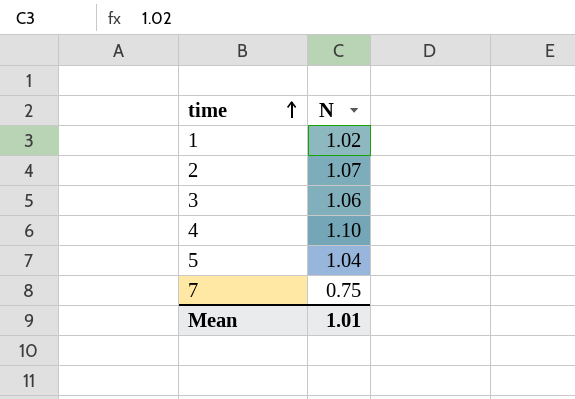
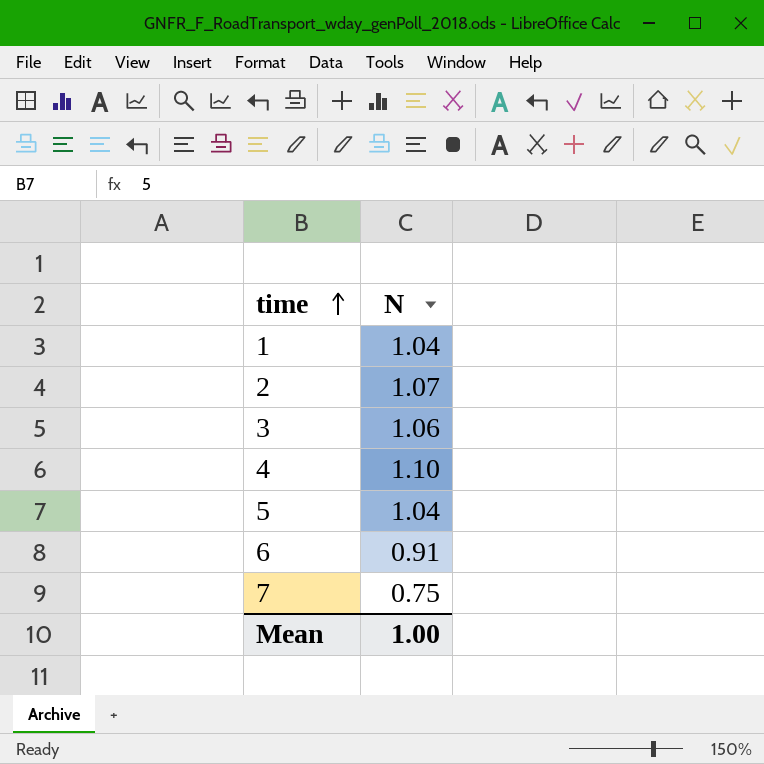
1 | N: 1.02 -> 1.04
row 6: none -> 0.91
Mean | N: 1.01 -> 1.00

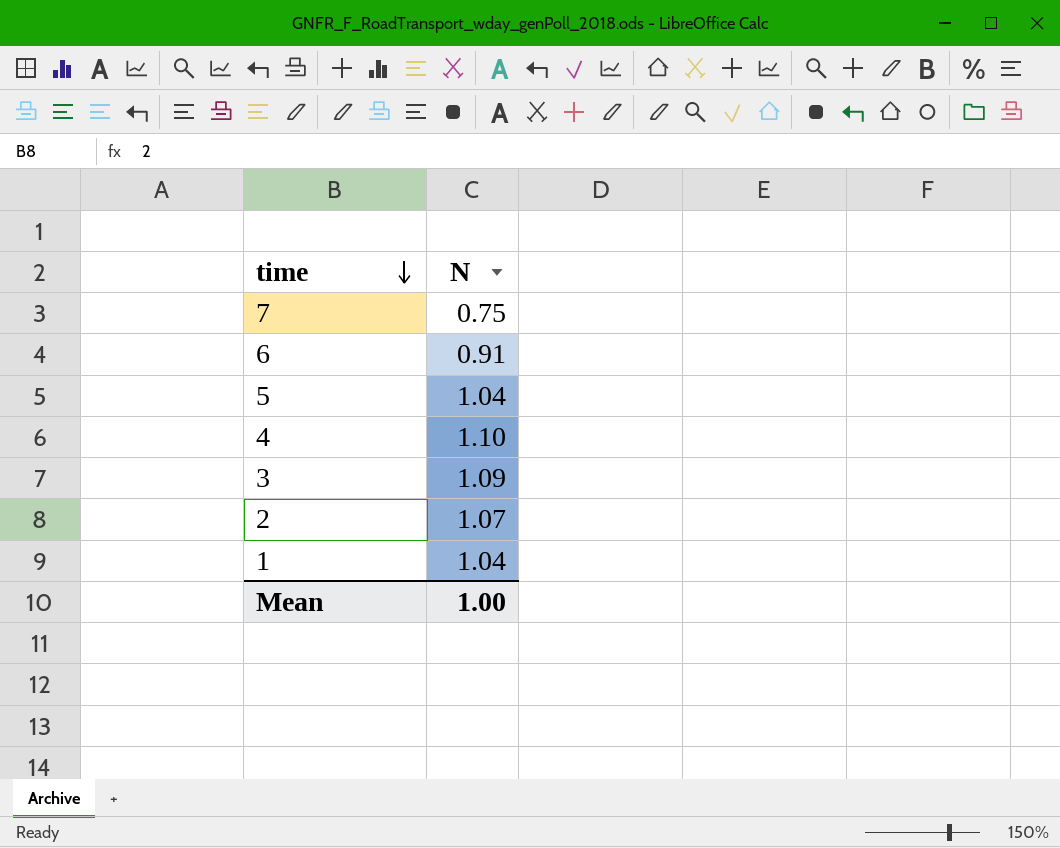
row order: time ascending -> time descending
3 | N: 1.06 -> 1.09

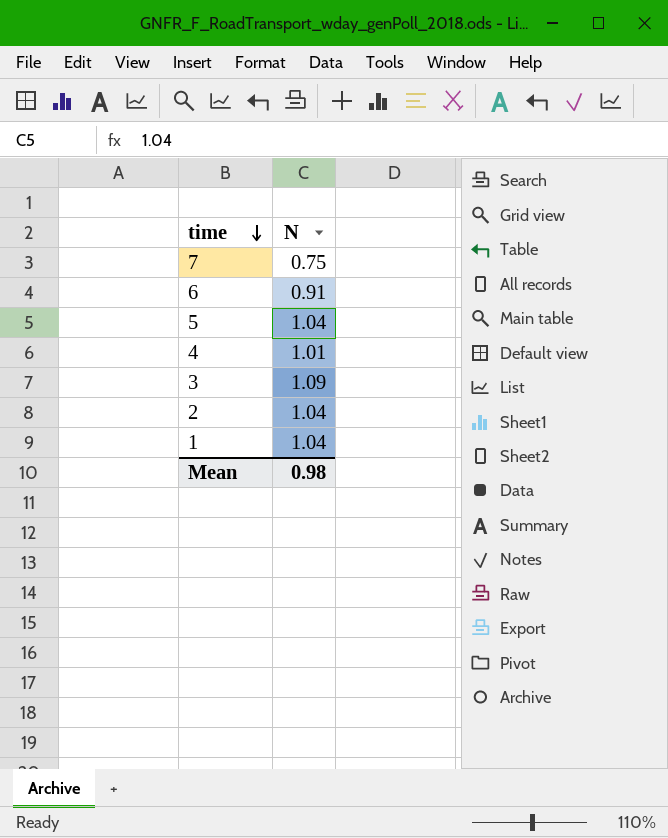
4 | N: 1.10 -> 1.01
2 | N: 1.07 -> 1.04
Mean | N: 1.00 -> 0.98

